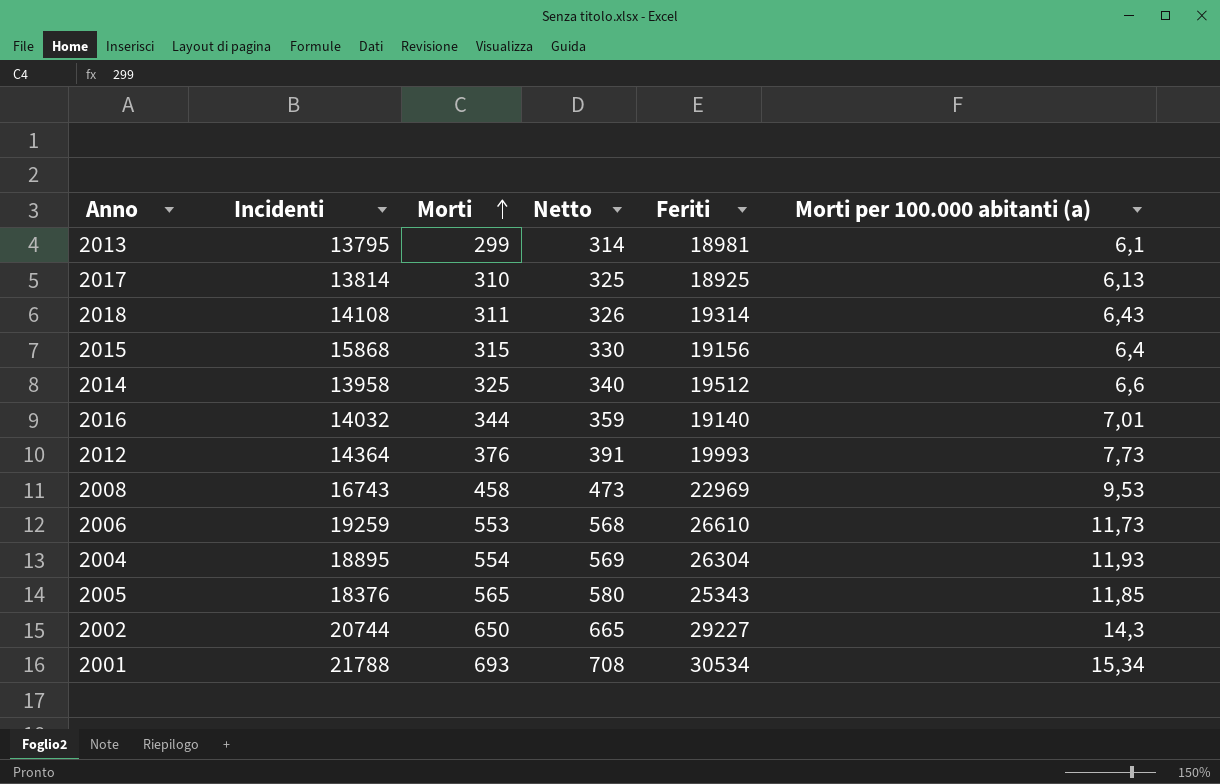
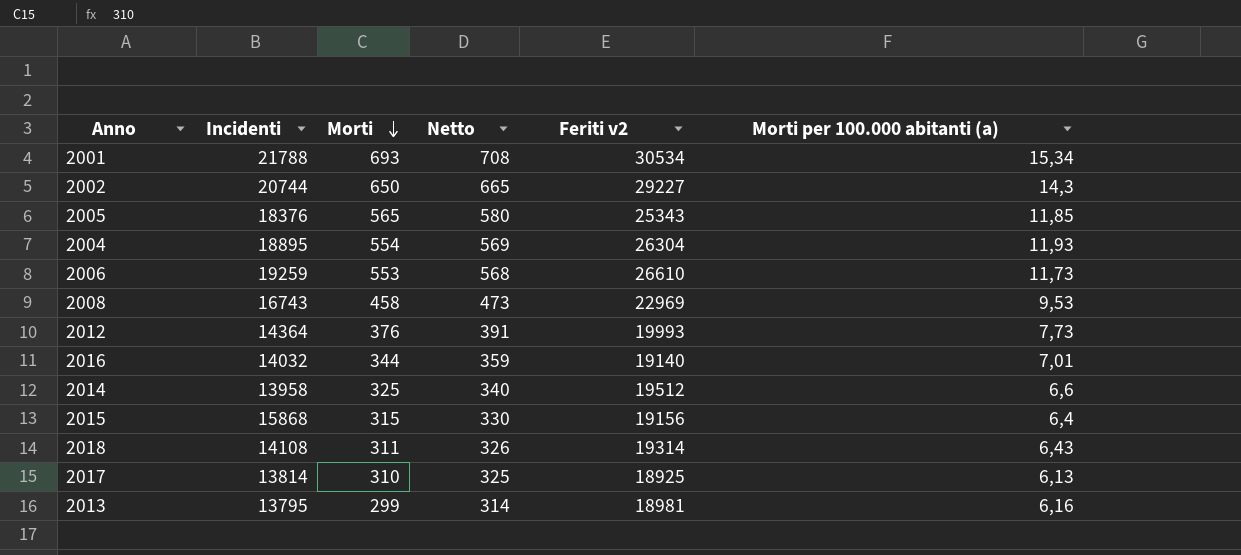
row order: Morti ascending -> Morti descending
column name: Feriti -> Feriti v2
2013 | Morti per 100.000 abitanti (a): 6,1 -> 6,16

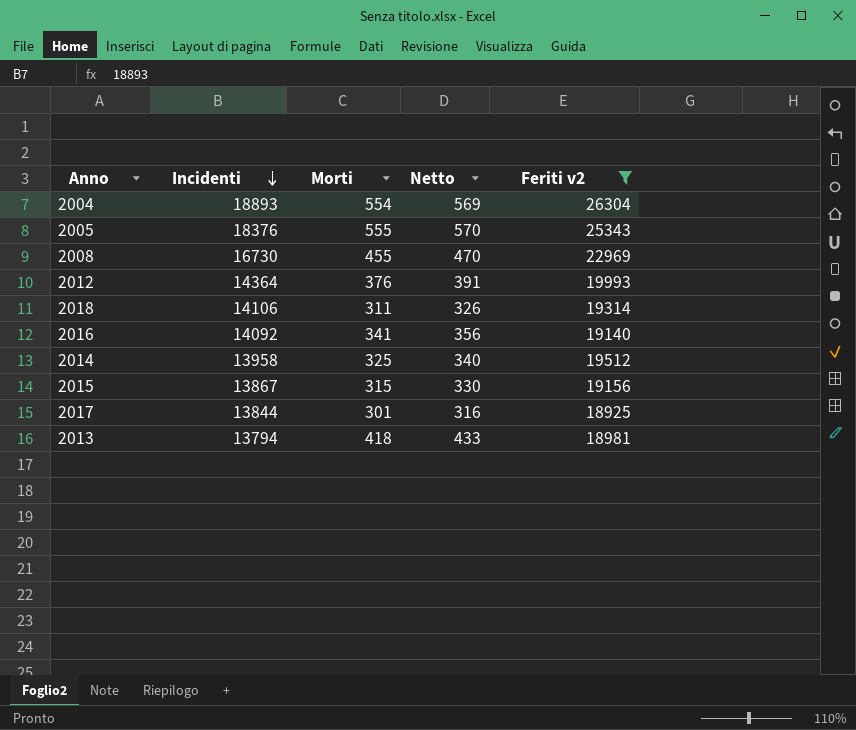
filter: none -> Feriti v2 <= 26304
row order: Morti descending -> Incidenti descending
column Morti per 100.000 abitanti (a) | position: 6 -> none
2004 | Incidenti: 18895 -> 18893
2005 | Morti: 565 -> 555
2005 | Netto: 580 -> 570
2008 | Incidenti: 16743 -> 16730
2008 | Morti: 458 -> 455
2008 | Netto: 473 -> 470
2018 | Incidenti: 14108 -> 14106
2016 | Incidenti: 14032 -> 14092
2016 | Morti: 344 -> 341
2016 | Netto: 359 -> 356
2015 | Incidenti: 15868 -> 13867
2017 | Incidenti: 13814 -> 13844
2017 | Morti: 310 -> 301
2017 | Netto: 325 -> 316
2013 | Incidenti: 13795 -> 13794
2013 | Morti: 299 -> 418
2013 | Netto: 314 -> 433

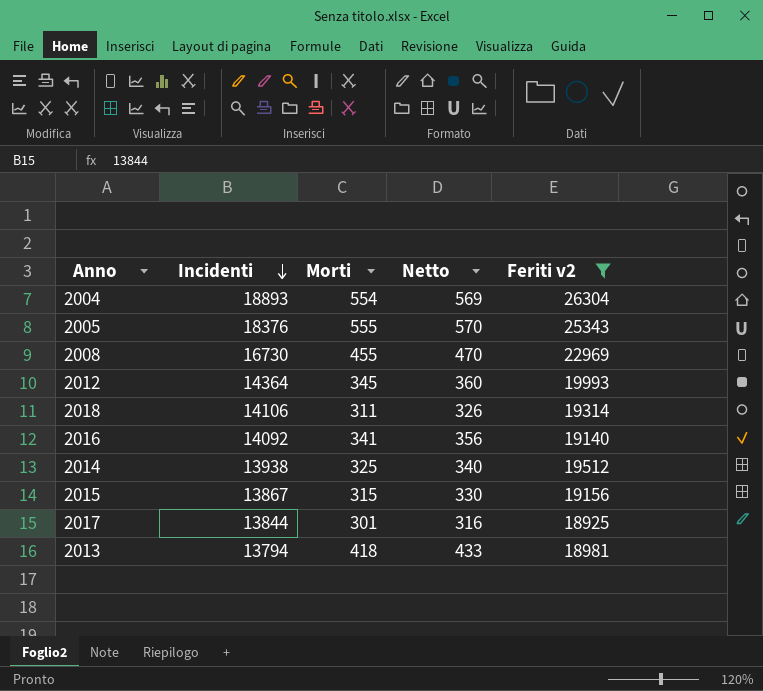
2012 | Morti: 376 -> 345
2012 | Netto: 391 -> 360
2014 | Incidenti: 13958 -> 13938

